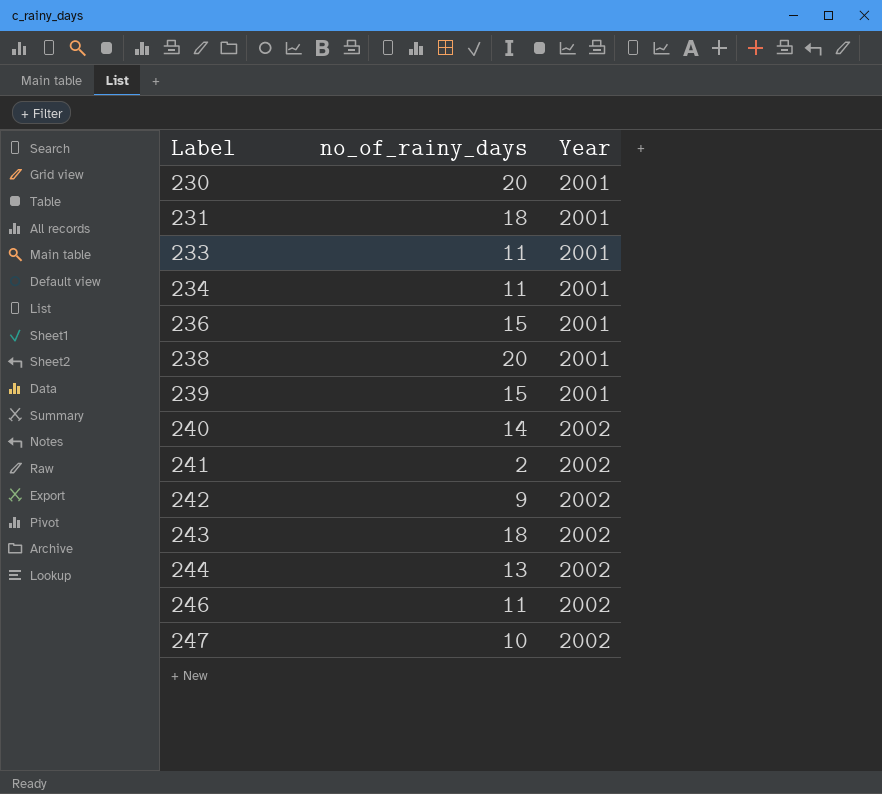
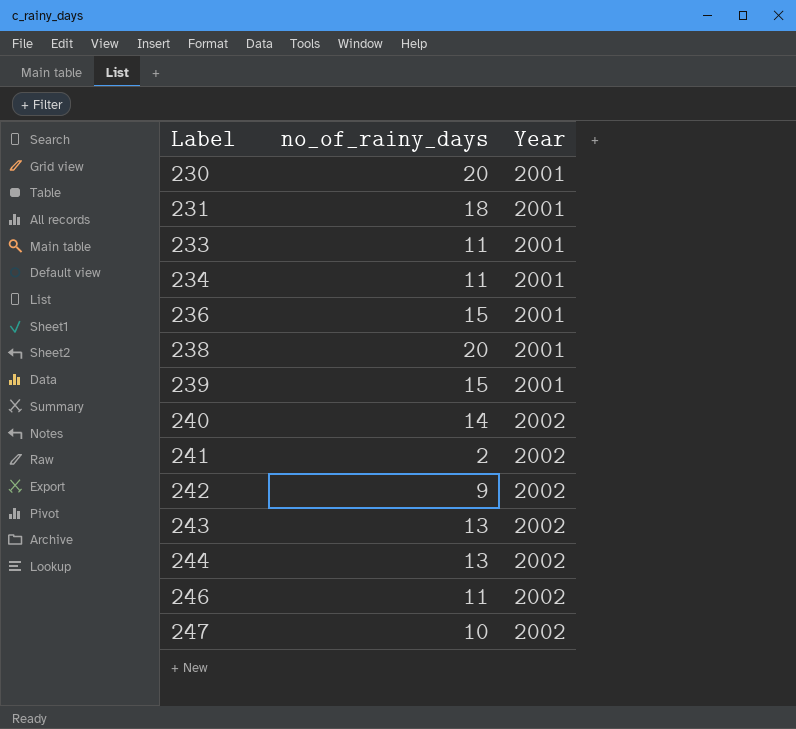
243 | no_of_rainy_days: 18 -> 13

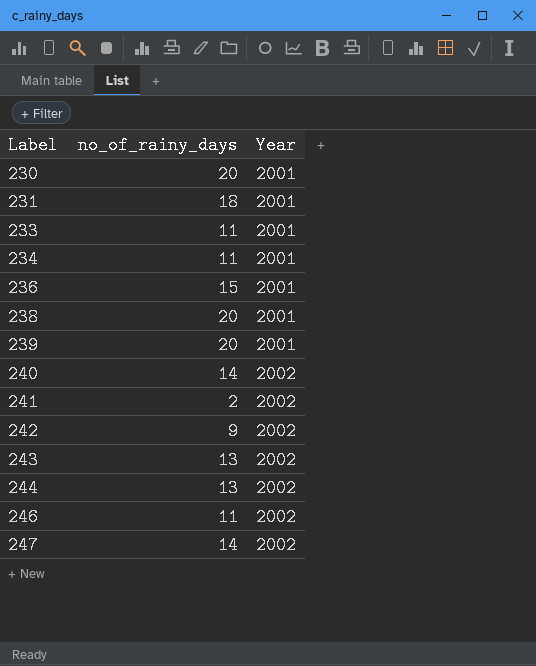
239 | no_of_rainy_days: 15 -> 20
247 | no_of_rainy_days: 10 -> 14

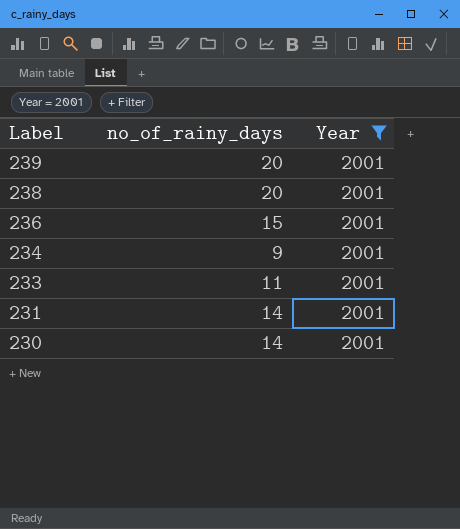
filter: none -> Year = 2001
row order: Label ascending -> Label descending
234 | no_of_rainy_days: 11 -> 9
231 | no_of_rainy_days: 18 -> 14
230 | no_of_rainy_days: 20 -> 14

